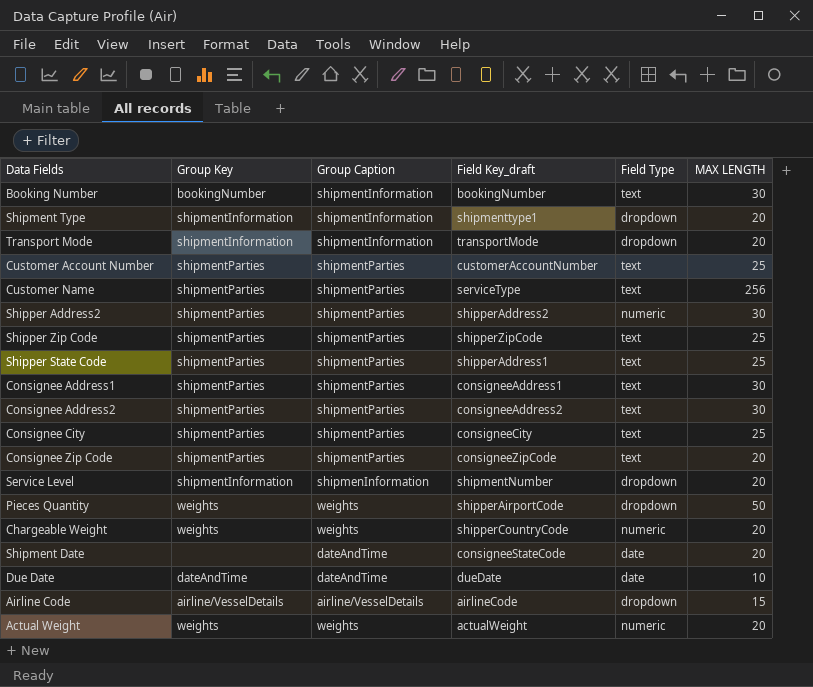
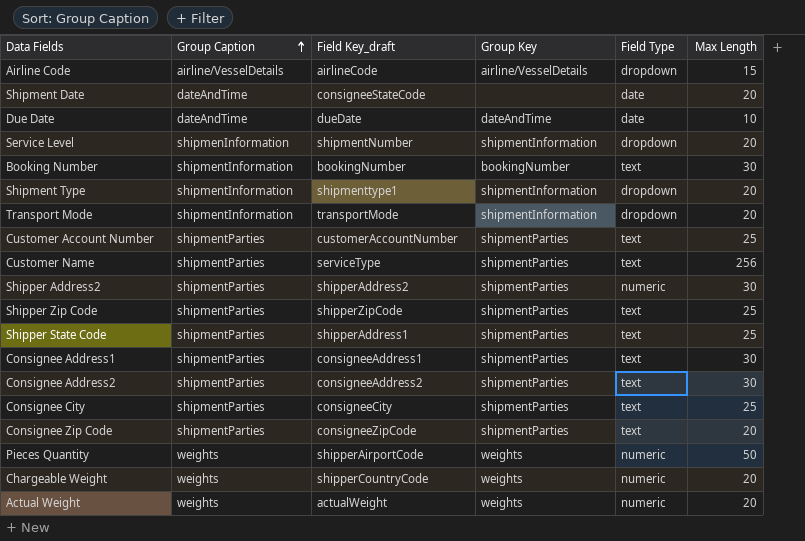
row order: none -> Group Caption ascending
column Group Key | position: 2 -> 4
column name: MAX LENGTH -> Max Length
Pieces Quantity | Field Type: dropdown -> numeric

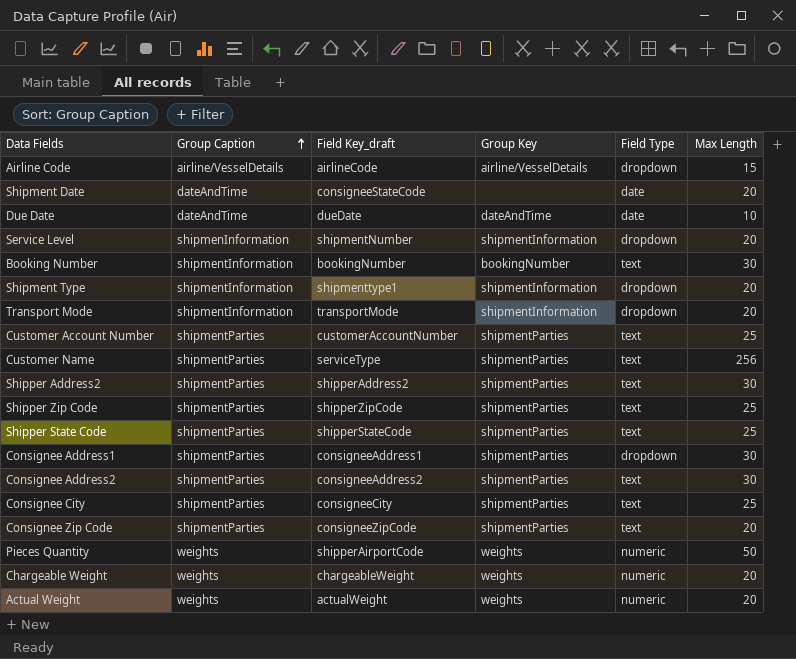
Shipper Address2 | Field Type: numeric -> text
Shipper State Code | Field Key_draft: shipperAddress1 -> shipperStateCode
Consignee Address1 | Field Type: text -> dropdown
Chargeable Weight | Field Key_draft: shipperCountryCode -> chargeableWeight

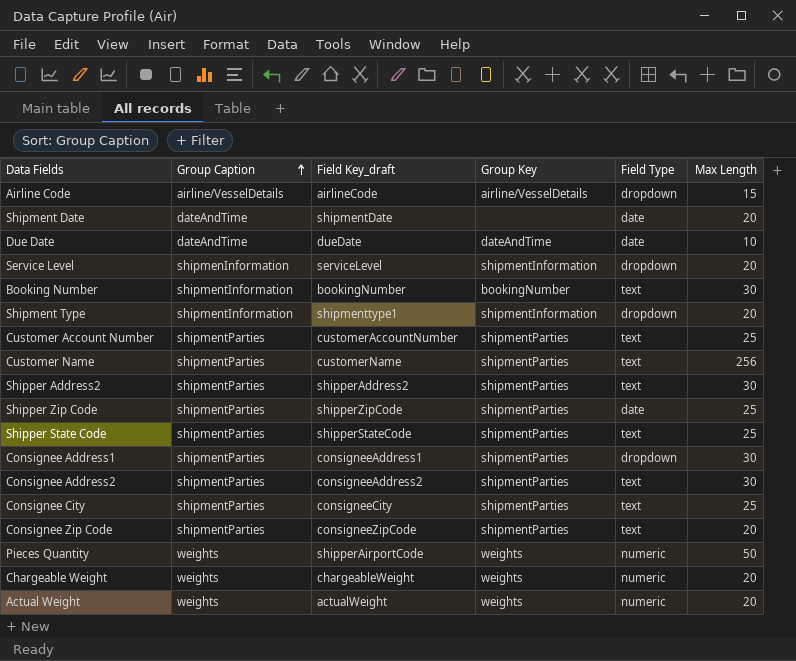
row Transport Mode: shipmentInformation | transportMode | shipmentInformation | dropdown | 20 -> none
Shipment Date | Field Key_draft: consigneeStateCode -> shipmentDate
Service Level | Field Key_draft: shipmentNumber -> serviceLevel
Customer Name | Field Key_draft: serviceType -> customerName
Shipper Zip Code | Field Type: text -> date

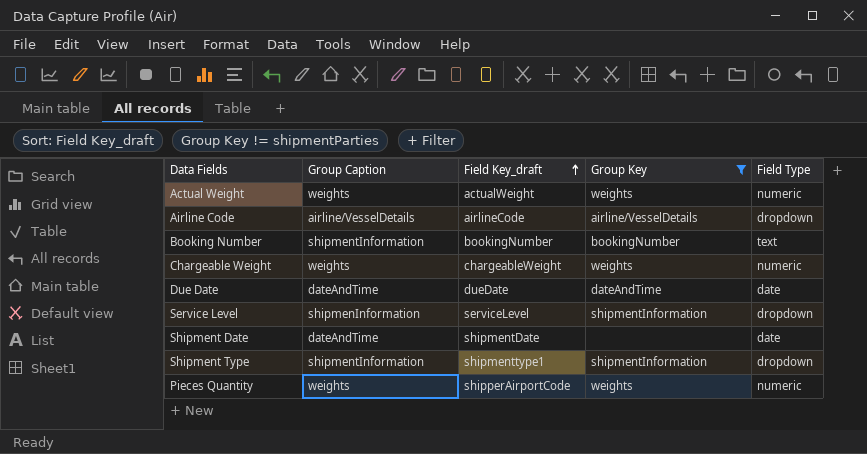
filter: none -> Group Key != shipmentParties
row order: Group Caption ascending -> Field Key_draft ascending
column Max Length | position: 6 -> none

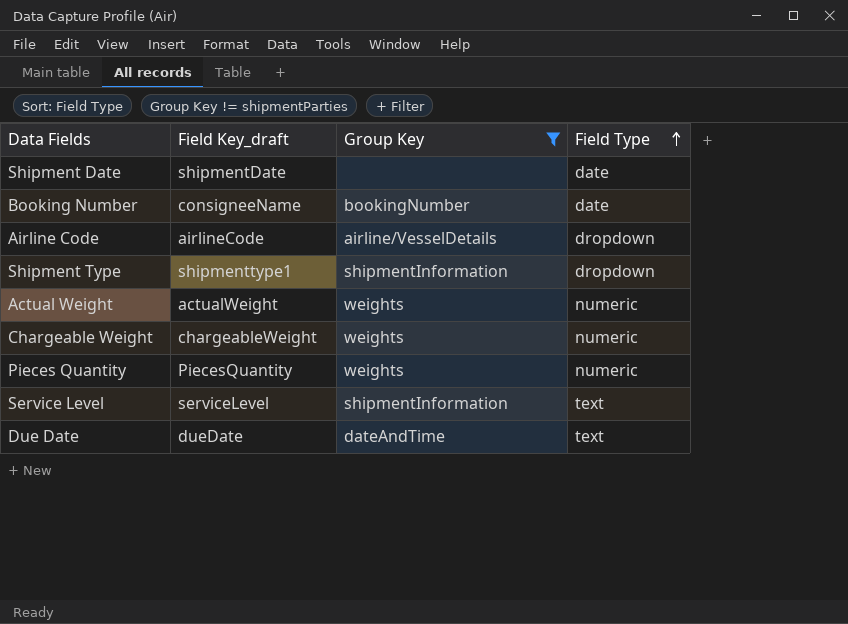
row order: Field Key_draft ascending -> Field Type ascending
column Group Caption | position: 2 -> none
Booking Number | Field Key_draft: bookingNumber -> consigneeName
Booking Number | Field Type: text -> date
Pieces Quantity | Field Key_draft: shipperAirportCode -> PiecesQuantity
Service Level | Field Type: dropdown -> text
Due Date | Field Type: date -> text

